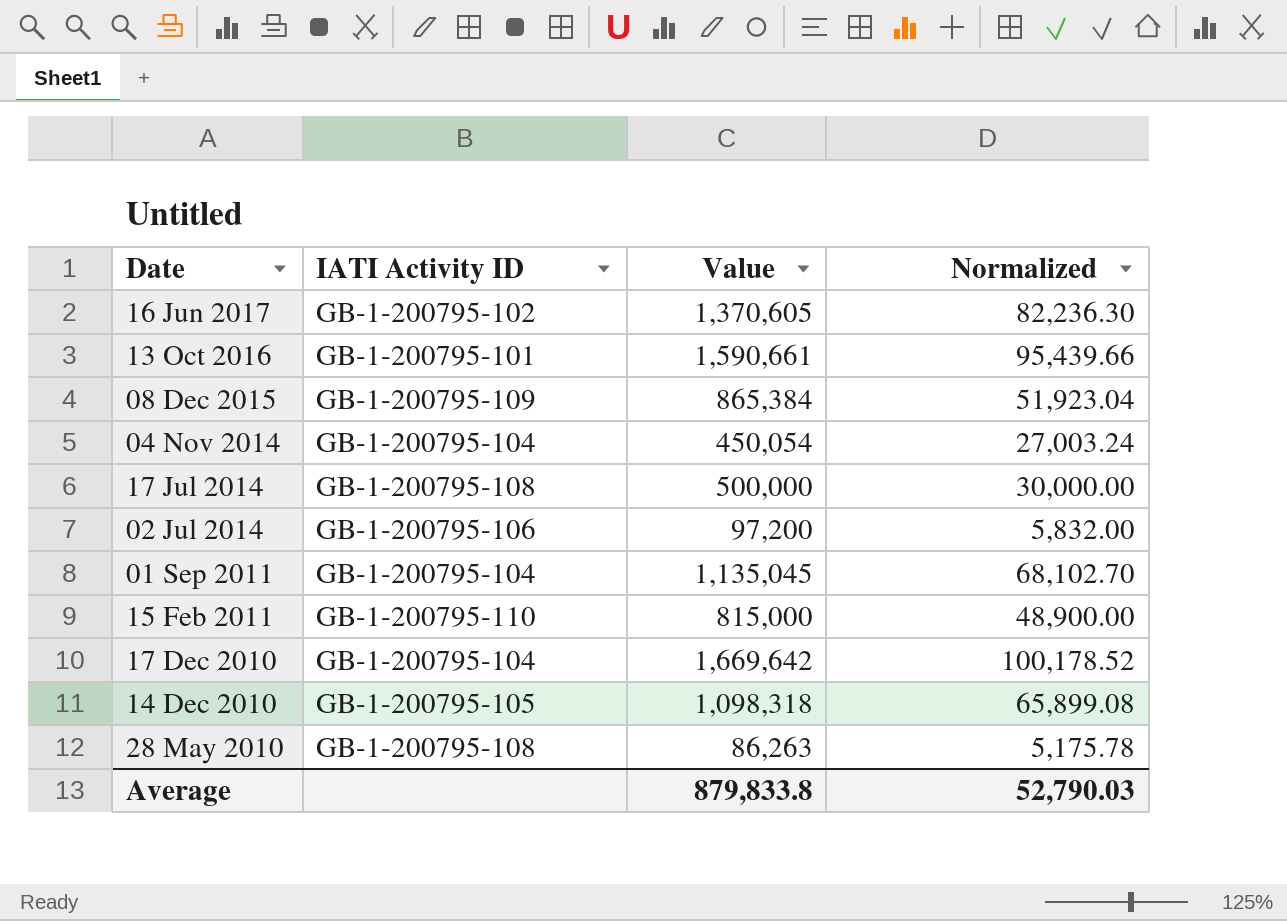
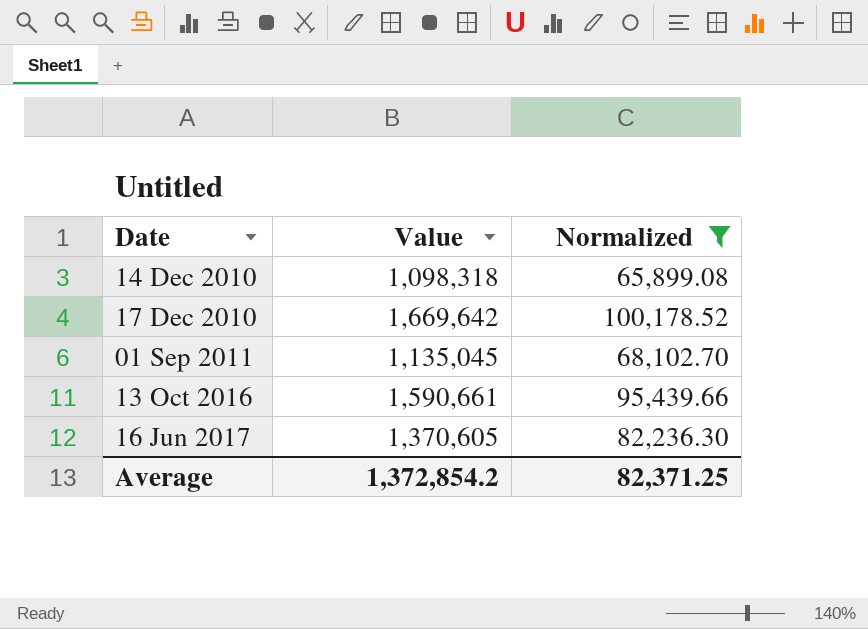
filter: none -> Normalized >= 65,899.08
row order: Date descending -> Date ascending
column IATI Activity ID | position: 2 -> none
Average | Value: 879,833.8 -> 1,372,854.2
Average | Normalized: 52,790.03 -> 82,371.25

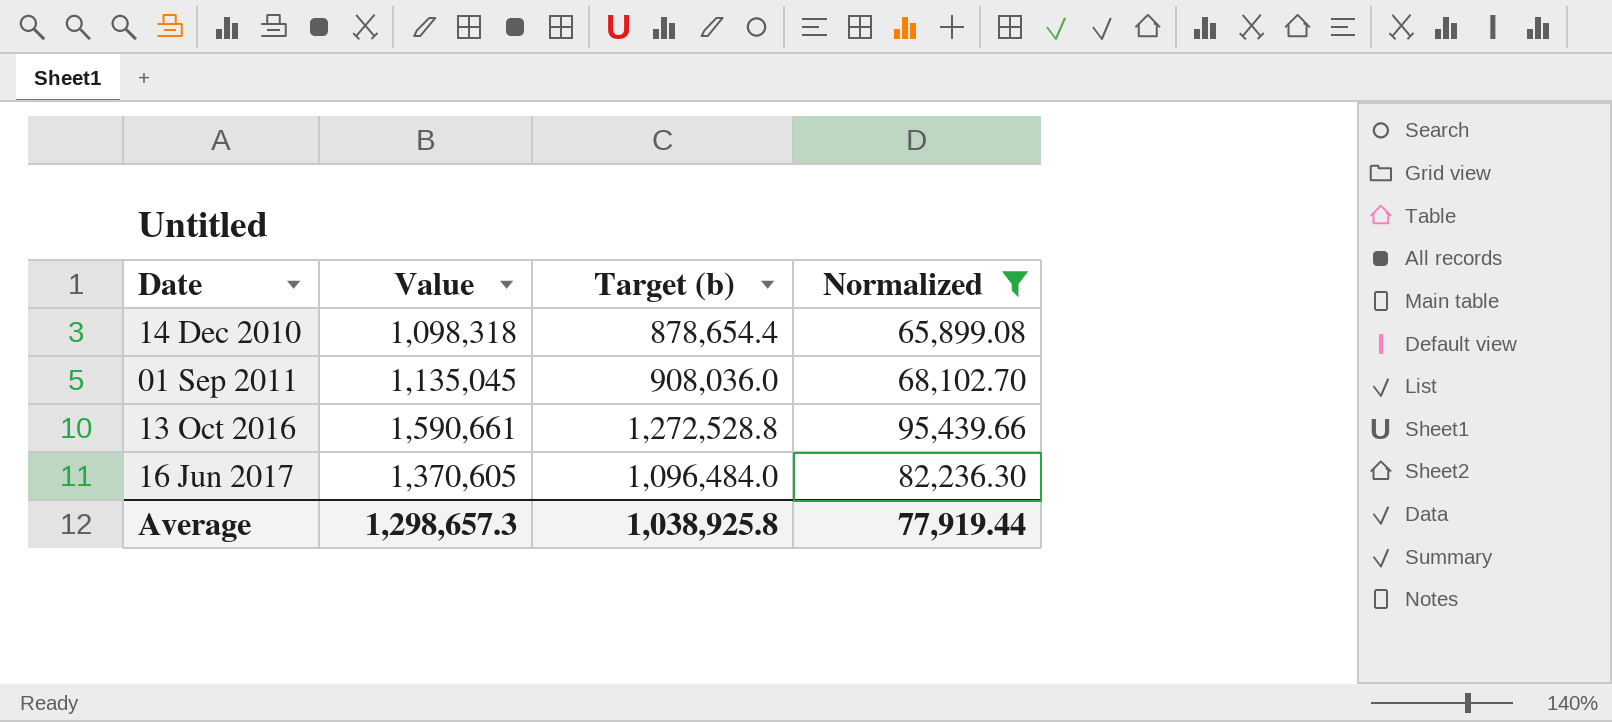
column Target (b) | formula: none -> [Value] * 0.8
row 17 Dec 2010: 1,669,642 | 100,178.52 -> none
Average | Value: 1,372,854.2 -> 1,298,657.3
Average | Normalized: 82,371.25 -> 77,919.44

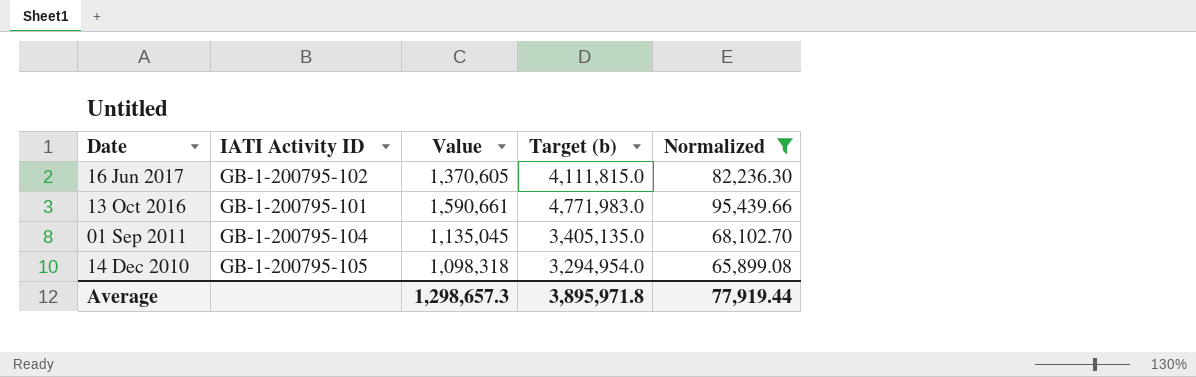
row order: Date ascending -> Date descending
column IATI Activity ID | position: none -> 2
column Target (b) | formula: [Value] * 0.8 -> [Value] * 3
Average | Target (b): 1,038,925.8 -> 3,895,971.8

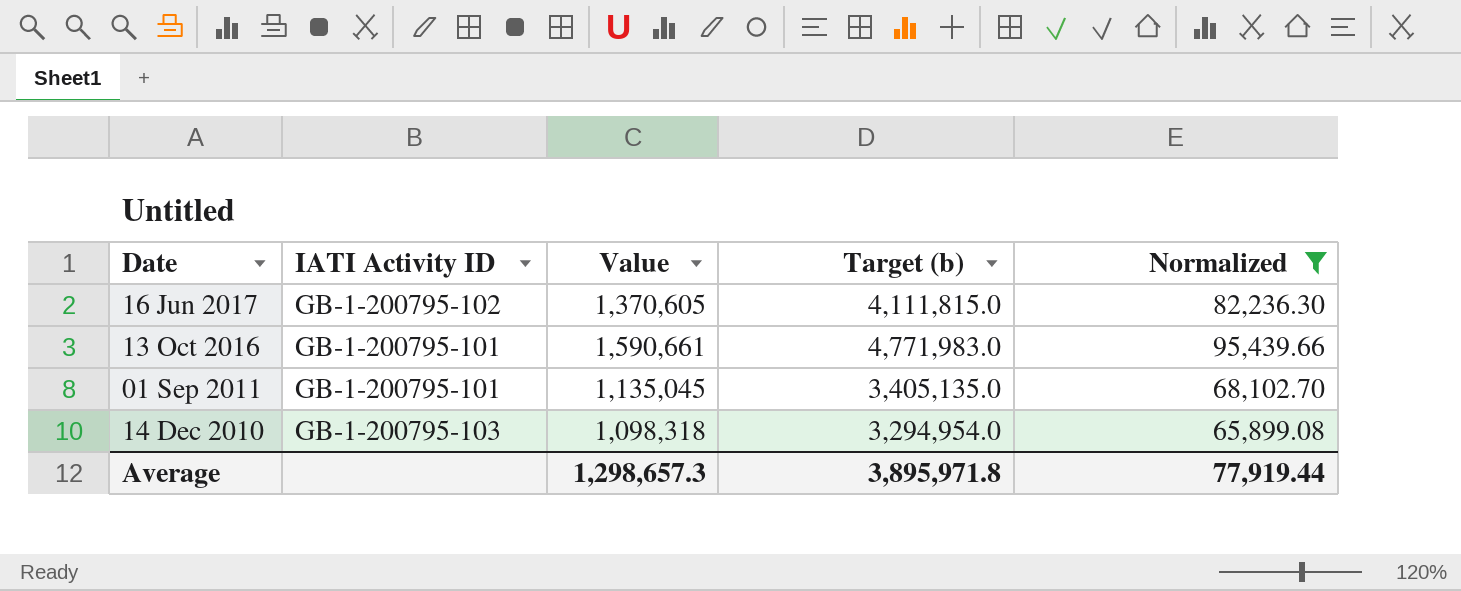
01 Sep 2011 | IATI Activity ID: GB-1-200795-104 -> GB-1-200795-101
14 Dec 2010 | IATI Activity ID: GB-1-200795-105 -> GB-1-200795-103

